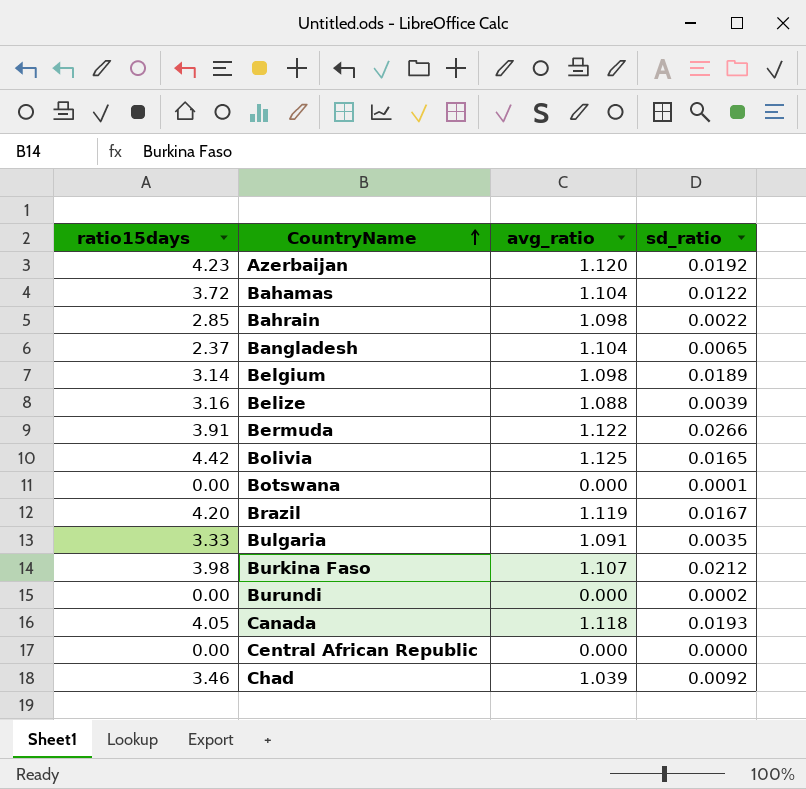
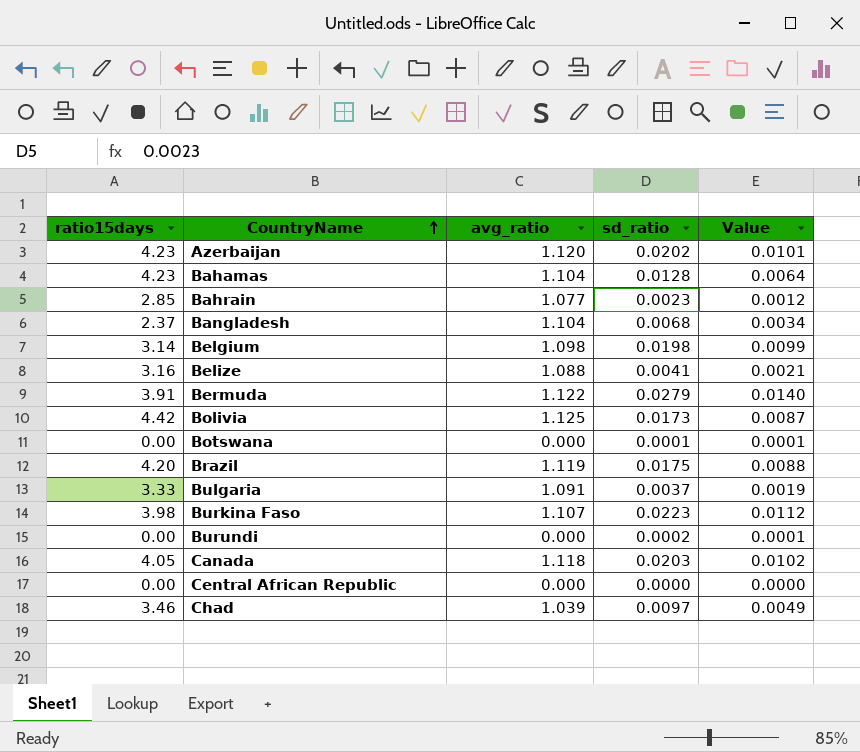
column Value | formula: none -> [sd_ratio] * 0.5
Azerbaijan | sd_ratio: 0.0192 -> 0.0202
Bahamas | ratio15days: 3.72 -> 4.23
Bahamas | sd_ratio: 0.0122 -> 0.0128
Bahrain | avg_ratio: 1.098 -> 1.077
Bahrain | sd_ratio: 0.0022 -> 0.0023
Bangladesh | sd_ratio: 0.0065 -> 0.0068
Belgium | sd_ratio: 0.0189 -> 0.0198
Belize | sd_ratio: 0.0039 -> 0.0041
Bermuda | sd_ratio: 0.0266 -> 0.0279
Bolivia | sd_ratio: 0.0165 -> 0.0173
Brazil | sd_ratio: 0.0167 -> 0.0175
Bulgaria | sd_ratio: 0.0035 -> 0.0037
Burkina Faso | sd_ratio: 0.0212 -> 0.0223
Canada | sd_ratio: 0.0193 -> 0.0203
Chad | sd_ratio: 0.0092 -> 0.0097

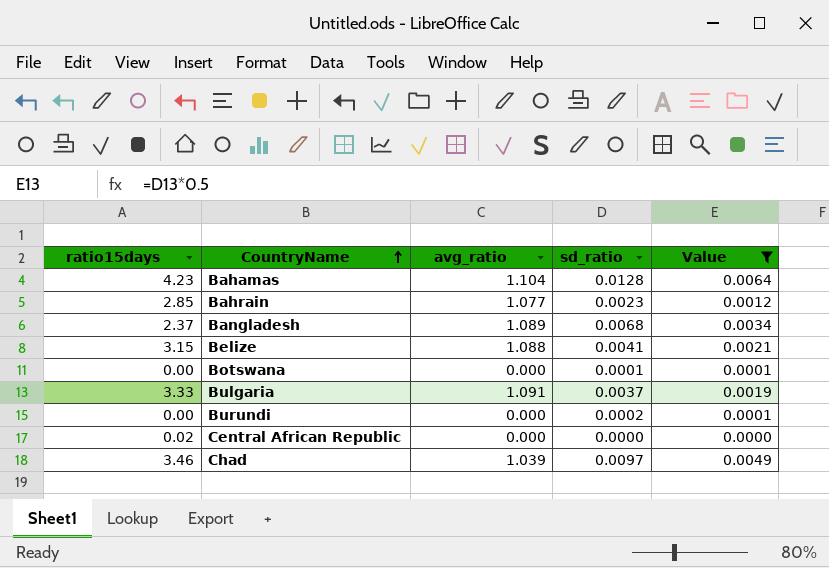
filter: none -> Value <= 0.0064
Bangladesh | avg_ratio: 1.104 -> 1.089
Belize | ratio15days: 3.16 -> 3.15
Central African Republic | ratio15days: 0.00 -> 0.02

